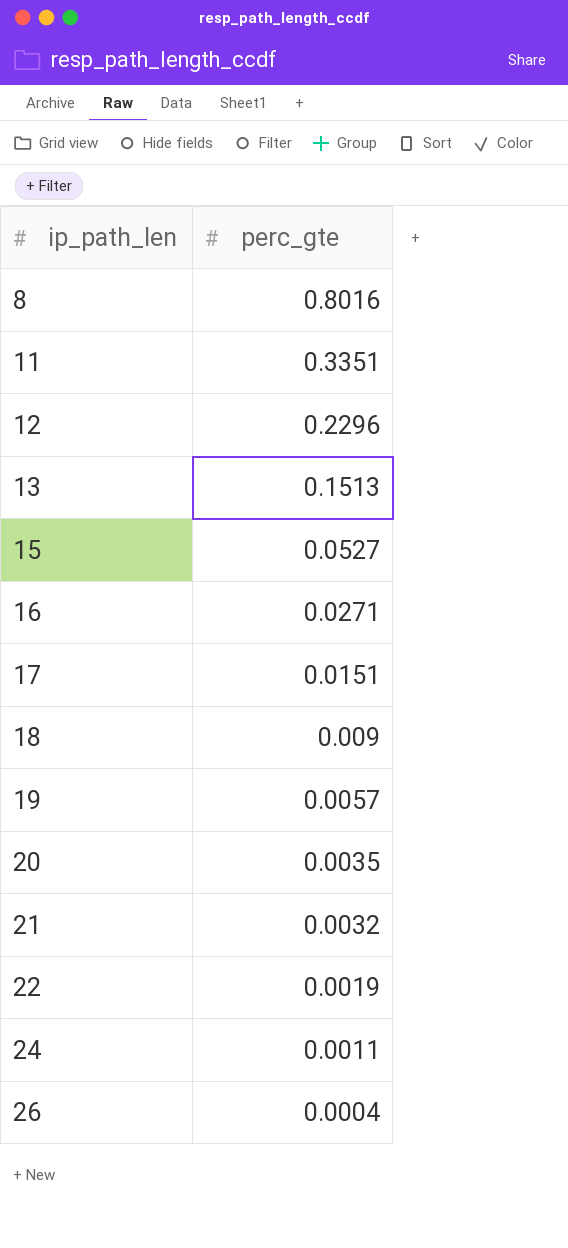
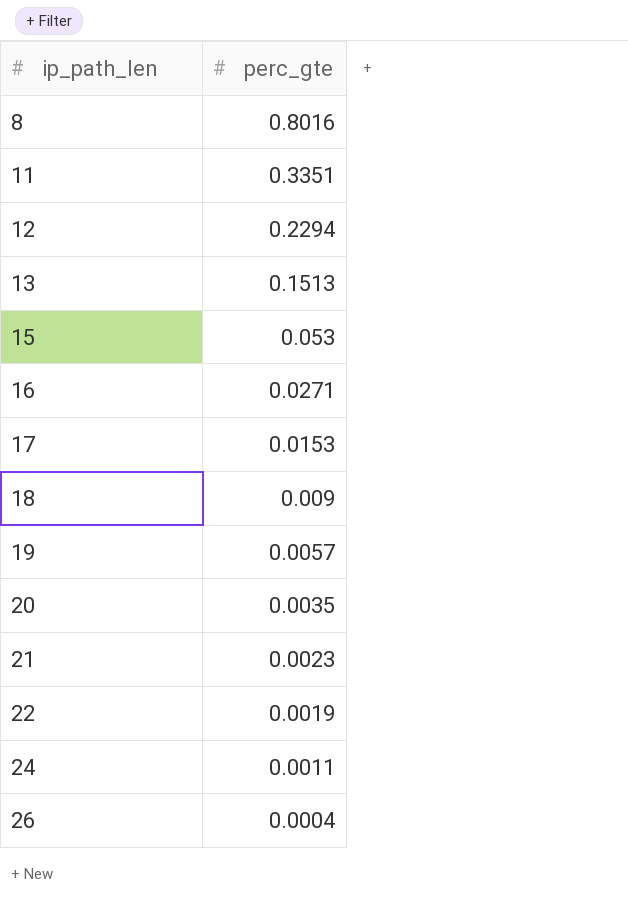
12 | perc_gte: 0.2296 -> 0.2294
15 | perc_gte: 0.0527 -> 0.053
17 | perc_gte: 0.0151 -> 0.0153
21 | perc_gte: 0.0032 -> 0.0023

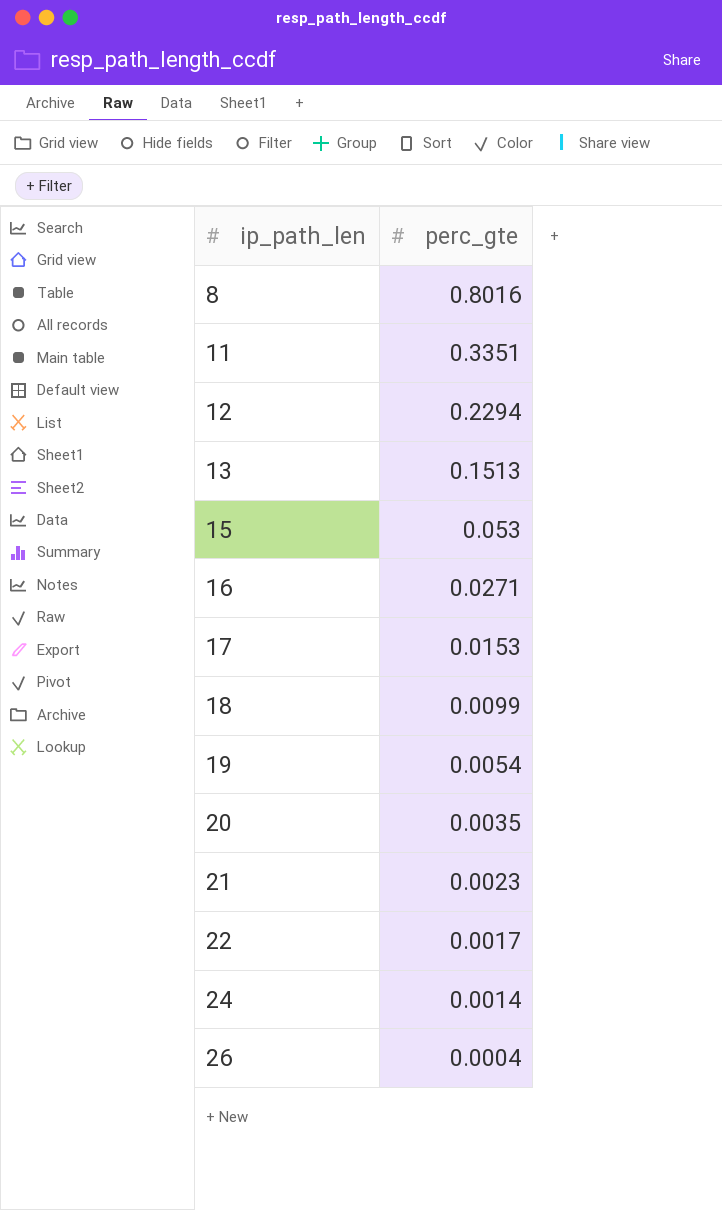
18 | perc_gte: 0.009 -> 0.0099
19 | perc_gte: 0.0057 -> 0.0054
22 | perc_gte: 0.0019 -> 0.0017
24 | perc_gte: 0.0011 -> 0.0014

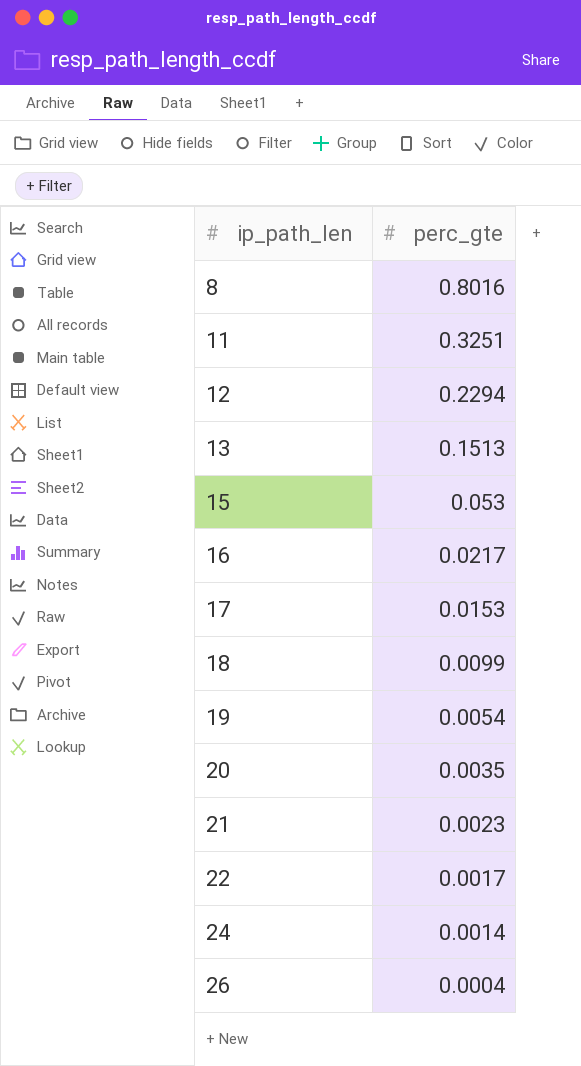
11 | perc_gte: 0.3351 -> 0.3251
16 | perc_gte: 0.0271 -> 0.0217

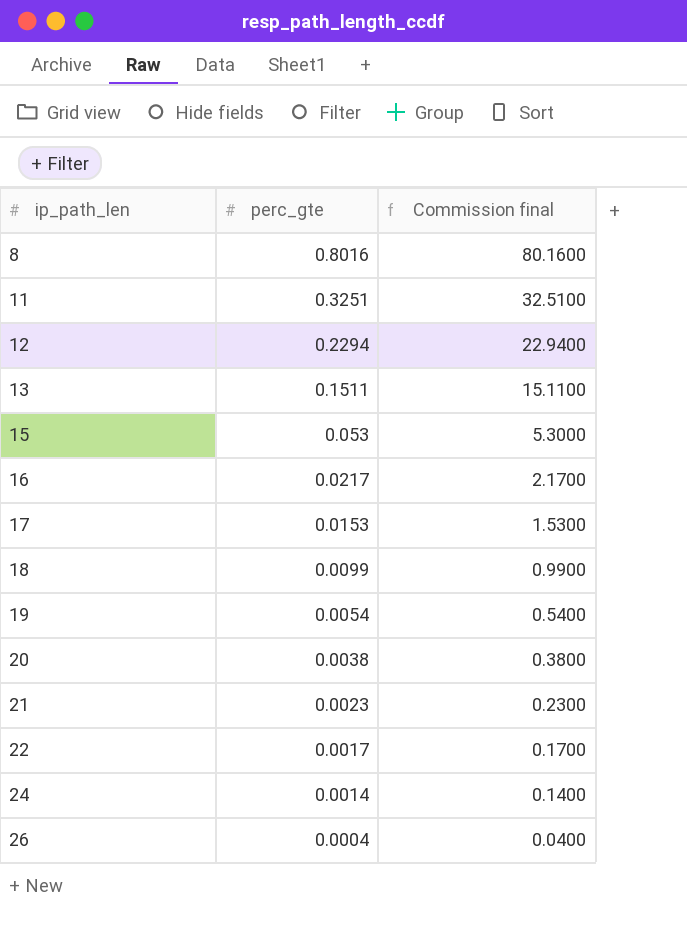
column Commission final | formula: none -> [perc_gte] * 100
13 | perc_gte: 0.1513 -> 0.1511
20 | perc_gte: 0.0035 -> 0.0038

